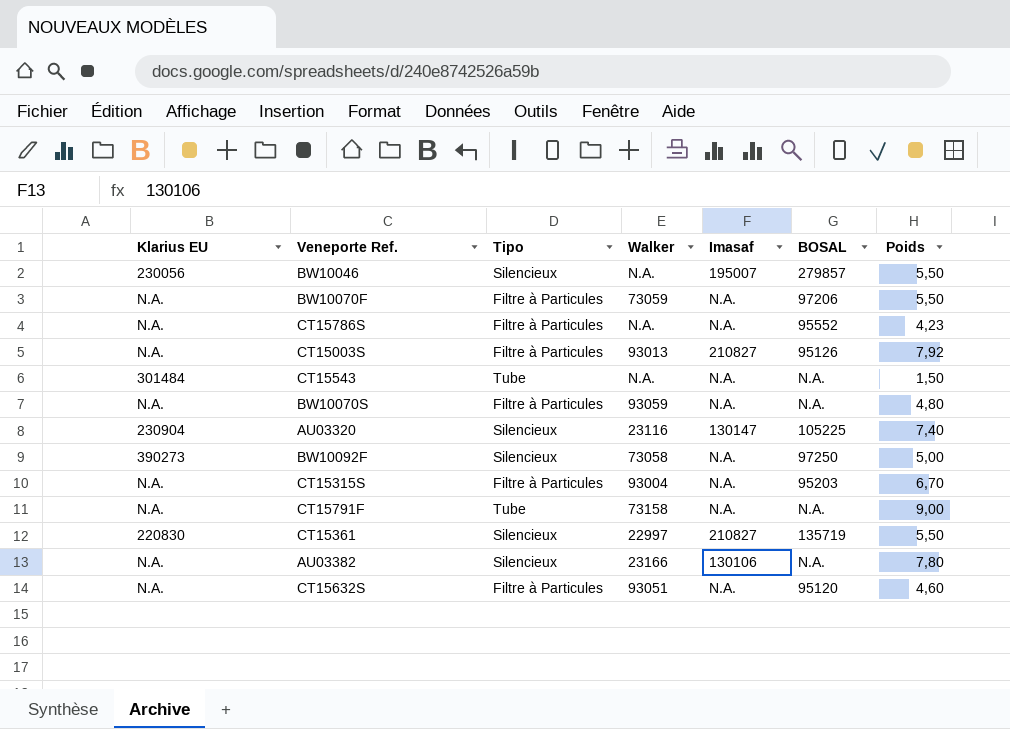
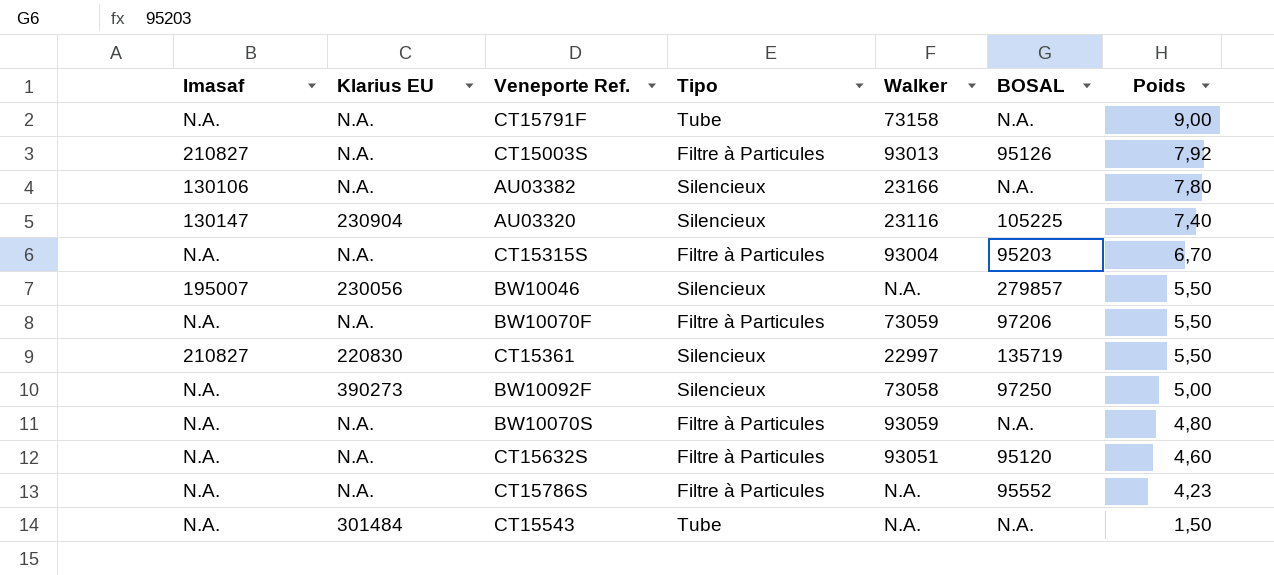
row order: none -> Poids descending
column Imasaf | position: 5 -> 1

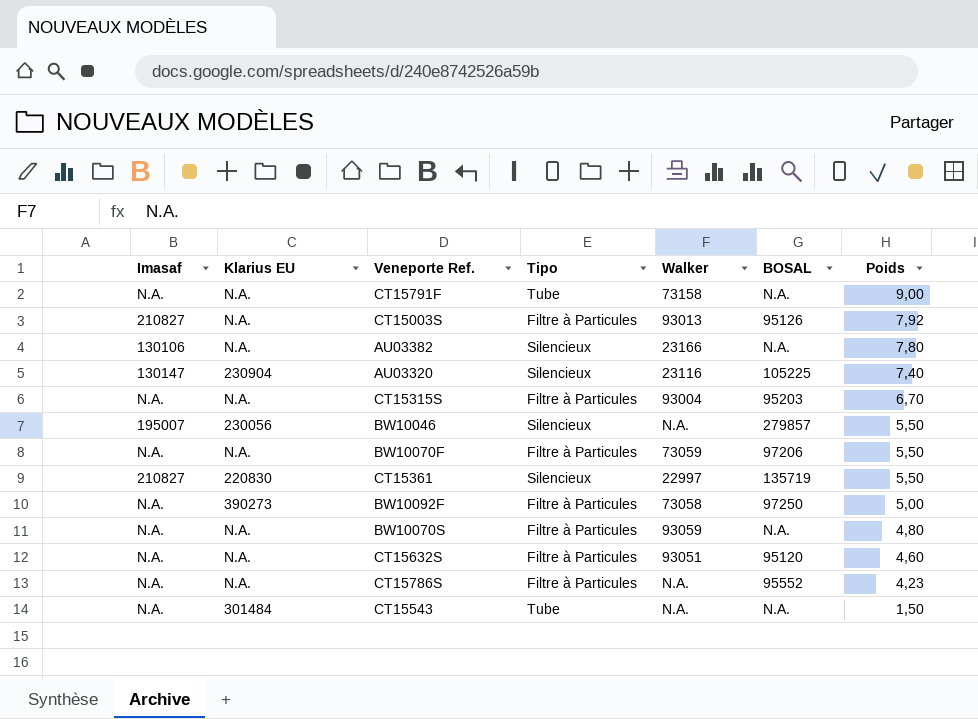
BW10092F | Tipo: Silencieux -> Filtre à Particules

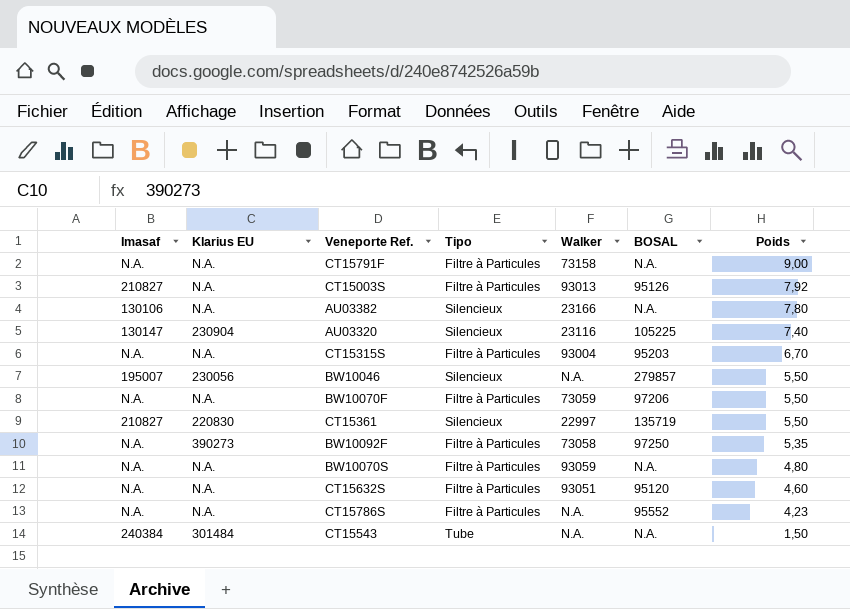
CT15791F | Tipo: Tube -> Filtre à Particules
BW10092F | Poids: 5,00 -> 5,35
CT15543 | Imasaf: N.A. -> 240384

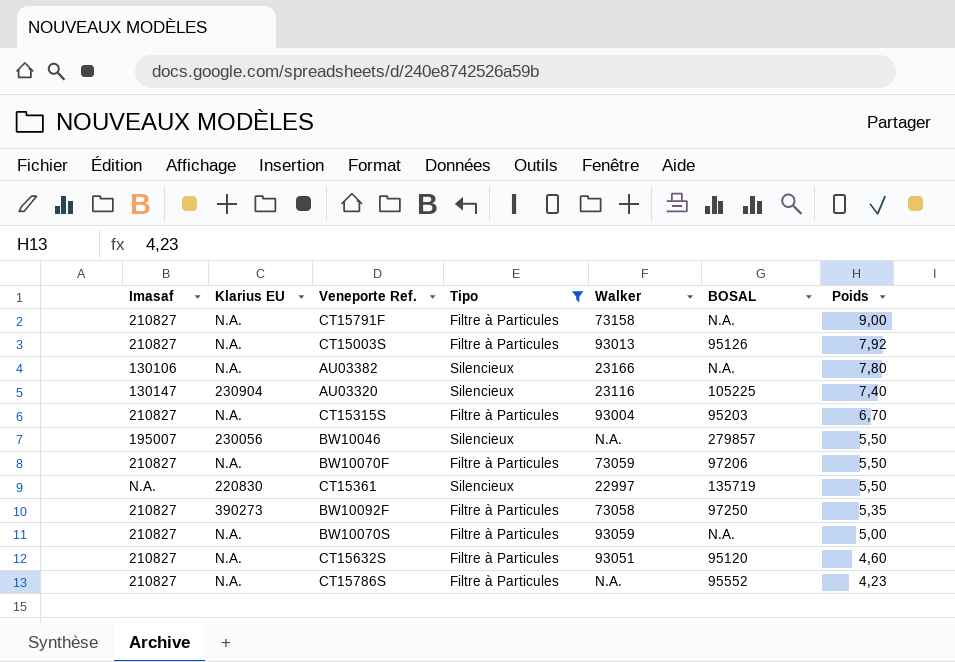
filter: none -> Tipo != Tube
CT15791F | Imasaf: N.A. -> 210827
CT15315S | Imasaf: N.A. -> 210827
BW10070F | Imasaf: N.A. -> 210827
CT15361 | Imasaf: 210827 -> N.A.
BW10092F | Imasaf: N.A. -> 210827
BW10070S | Imasaf: N.A. -> 210827
BW10070S | Poids: 4,80 -> 5,00
CT15632S | Imasaf: N.A. -> 210827
CT15786S | Imasaf: N.A. -> 210827

